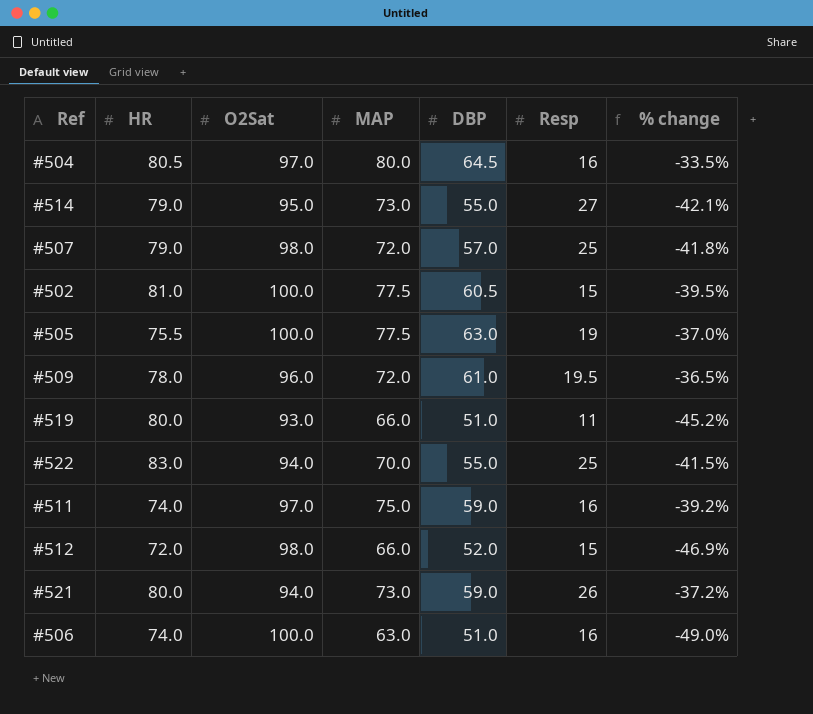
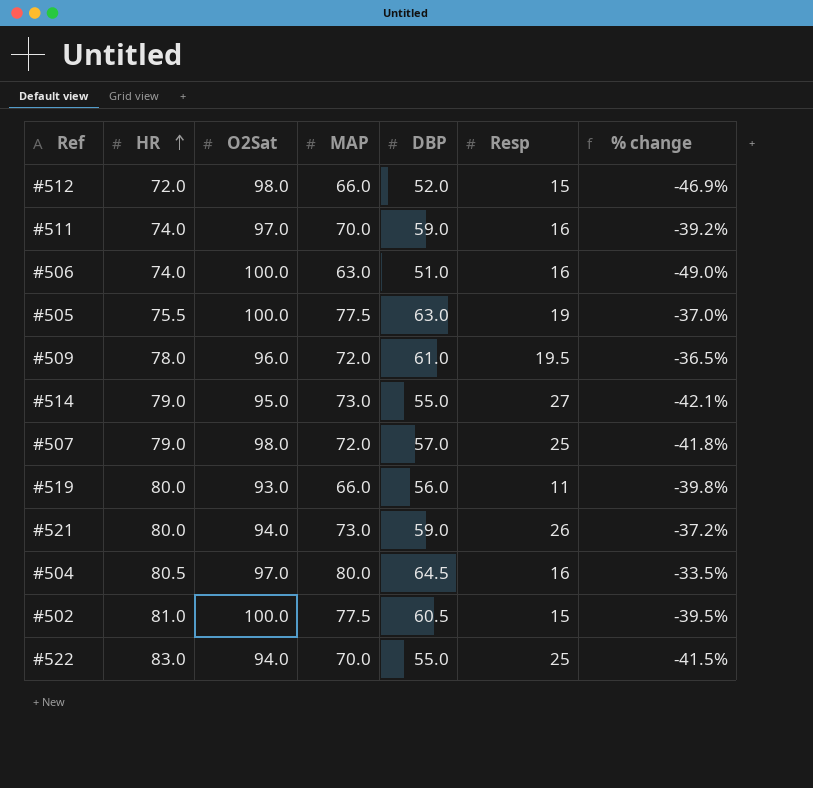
row order: none -> HR ascending
#511 | MAP: 75.0 -> 70.0
#519 | DBP: 51.0 -> 56.0
#519 | % change: -45.2% -> -39.8%

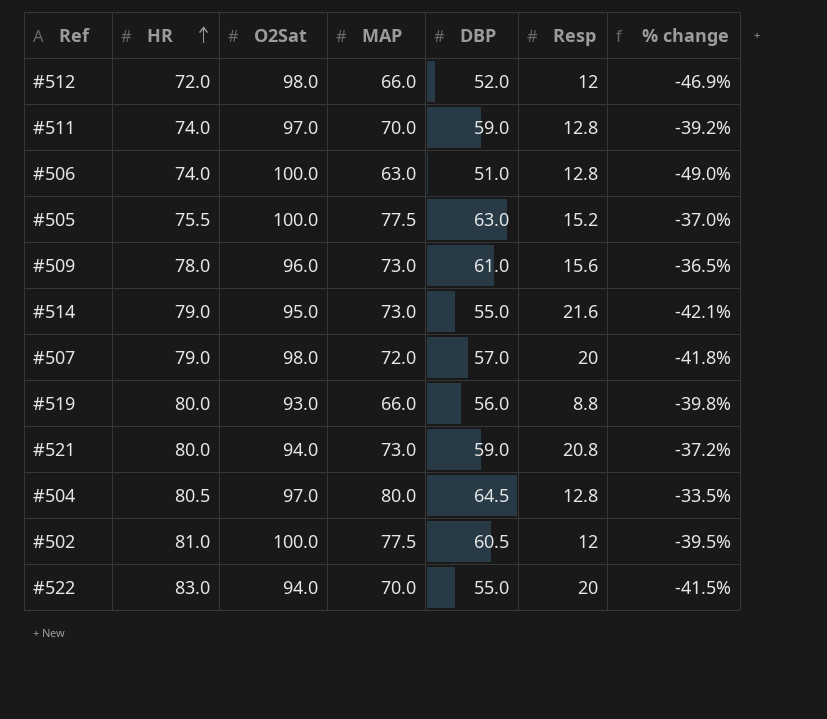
#512 | Resp: 15 -> 12
#511 | Resp: 16 -> 12.8
#506 | Resp: 16 -> 12.8
#505 | Resp: 19 -> 15.2
#509 | MAP: 72.0 -> 73.0
#509 | Resp: 19.5 -> 15.6
#514 | Resp: 27 -> 21.6
#507 | Resp: 25 -> 20
#519 | Resp: 11 -> 8.8
#521 | Resp: 26 -> 20.8
#504 | Resp: 16 -> 12.8
#502 | Resp: 15 -> 12
#522 | Resp: 25 -> 20

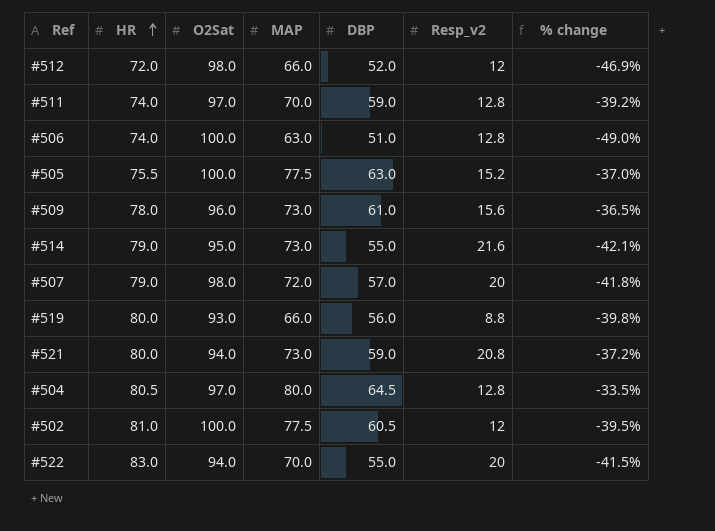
column name: Resp -> Resp_v2

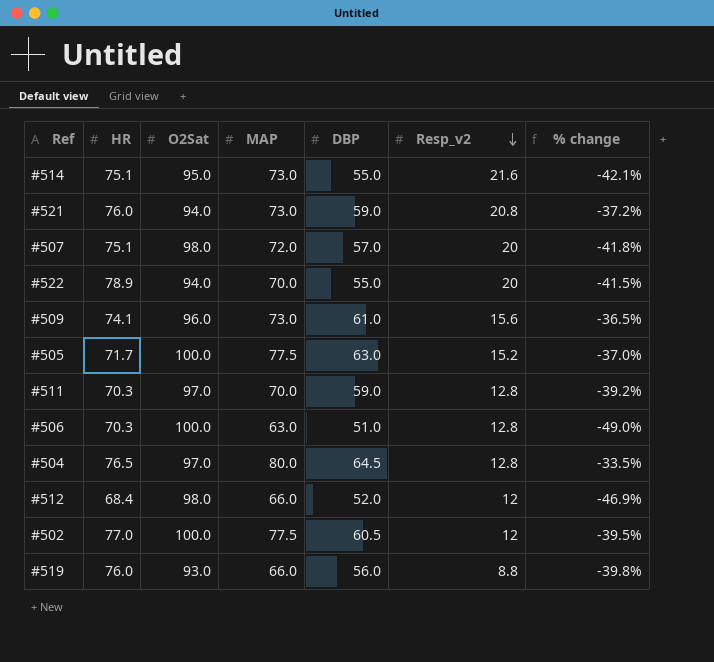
row order: HR ascending -> Resp_v2 descending
#514 | HR: 79.0 -> 75.1
#521 | HR: 80.0 -> 76.0
#507 | HR: 79.0 -> 75.1
#522 | HR: 83.0 -> 78.9
#509 | HR: 78.0 -> 74.1
#505 | HR: 75.5 -> 71.7
#511 | HR: 74.0 -> 70.3
#506 | HR: 74.0 -> 70.3
#504 | HR: 80.5 -> 76.5
#512 | HR: 72.0 -> 68.4
#502 | HR: 81.0 -> 77.0
#519 | HR: 80.0 -> 76.0

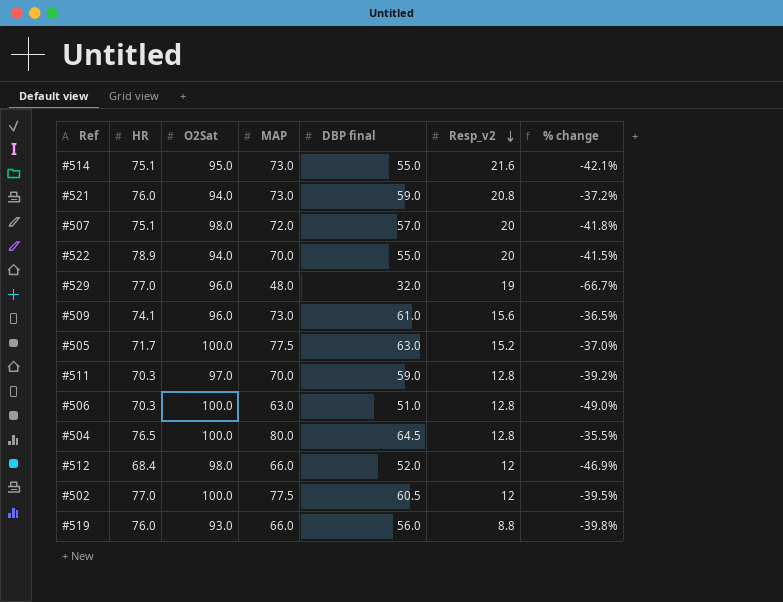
column name: DBP -> DBP final
row #529: none -> 77.0 | 96.0 | 48.0 | 32.0 | 19 | -66.7%
#504 | O2Sat: 97.0 -> 100.0
#504 | % change: -33.5% -> -35.5%

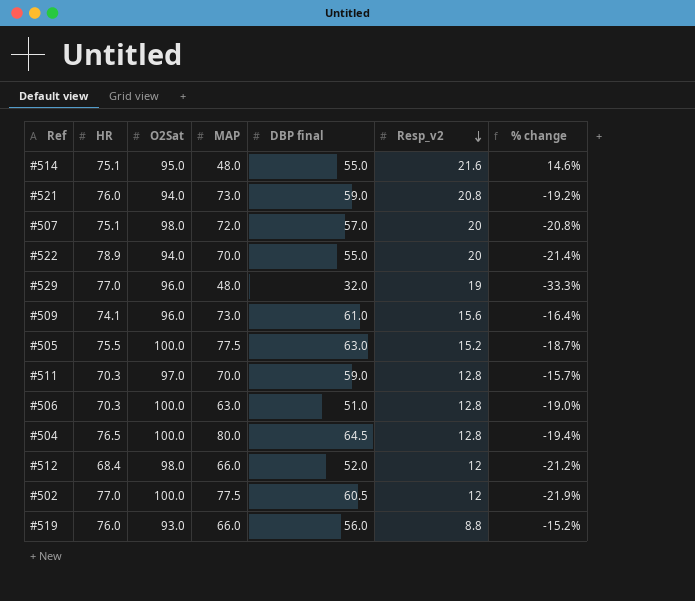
column % change | formula: ([DBP final] - [O2Sat]) / [O2Sat] -> ([DBP final] - [MAP]) / [MAP]
#514 | MAP: 73.0 -> 48.0
#505 | HR: 71.7 -> 75.5

